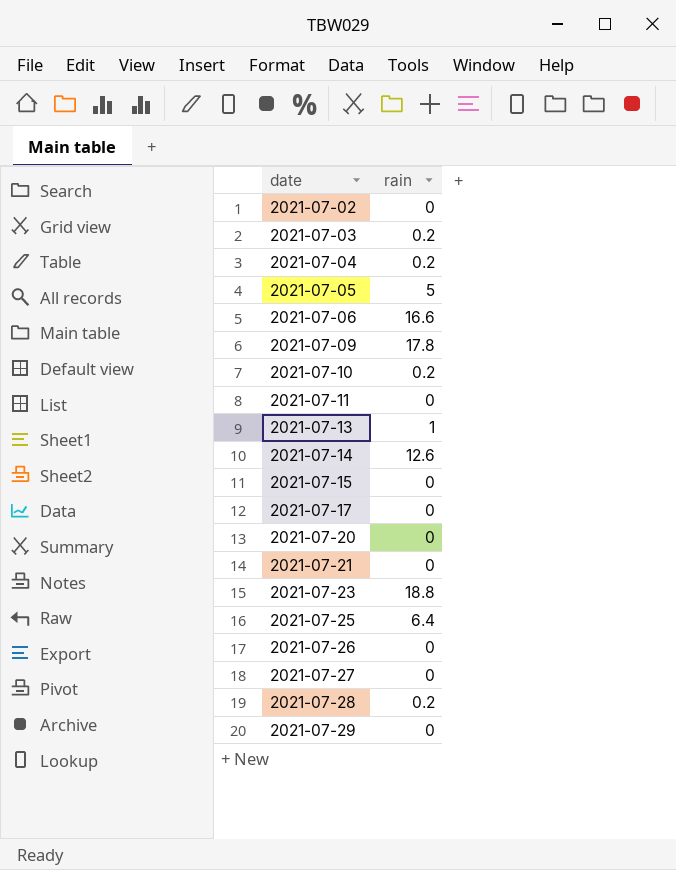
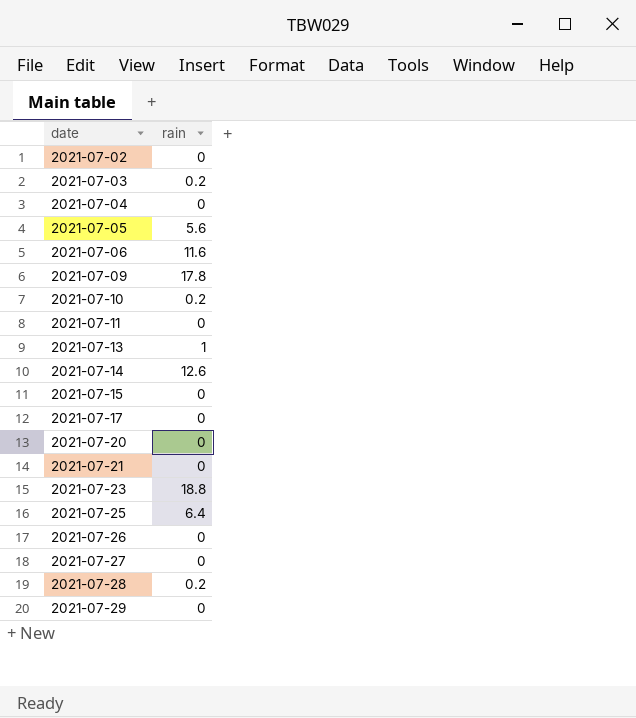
2021-07-04 | rain: 0.2 -> 0
2021-07-05 | rain: 5 -> 5.6
2021-07-06 | rain: 16.6 -> 11.6

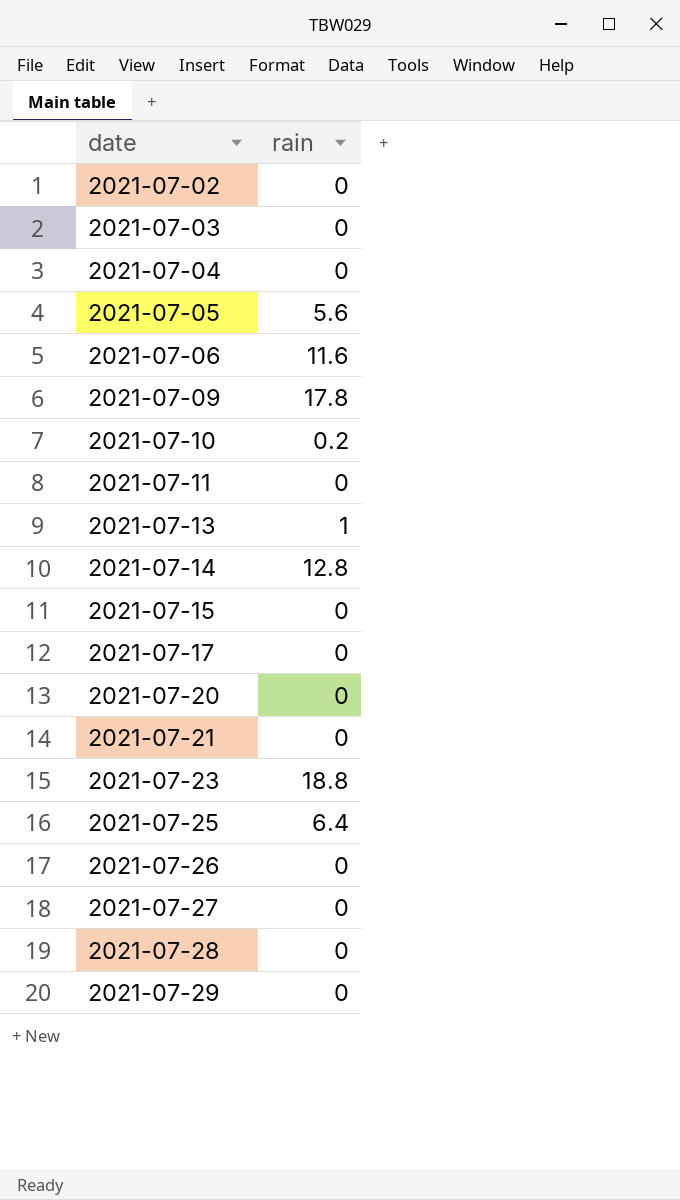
2021-07-03 | rain: 0.2 -> 0
2021-07-14 | rain: 12.6 -> 12.8
2021-07-28 | rain: 0.2 -> 0

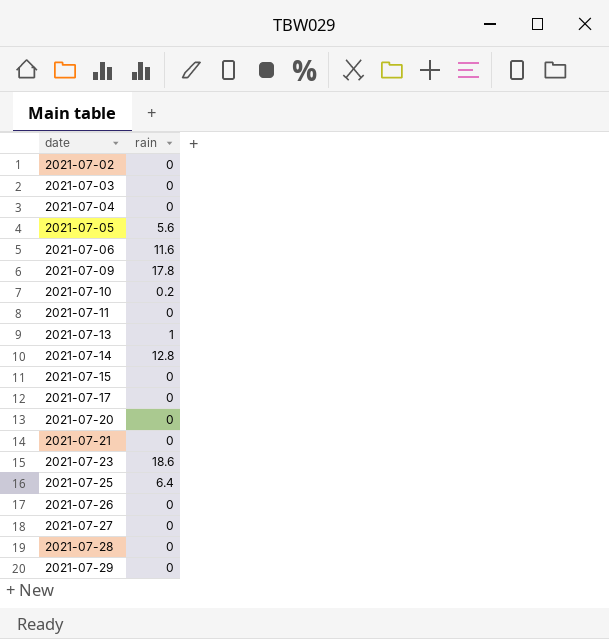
2021-07-23 | rain: 18.8 -> 18.6

